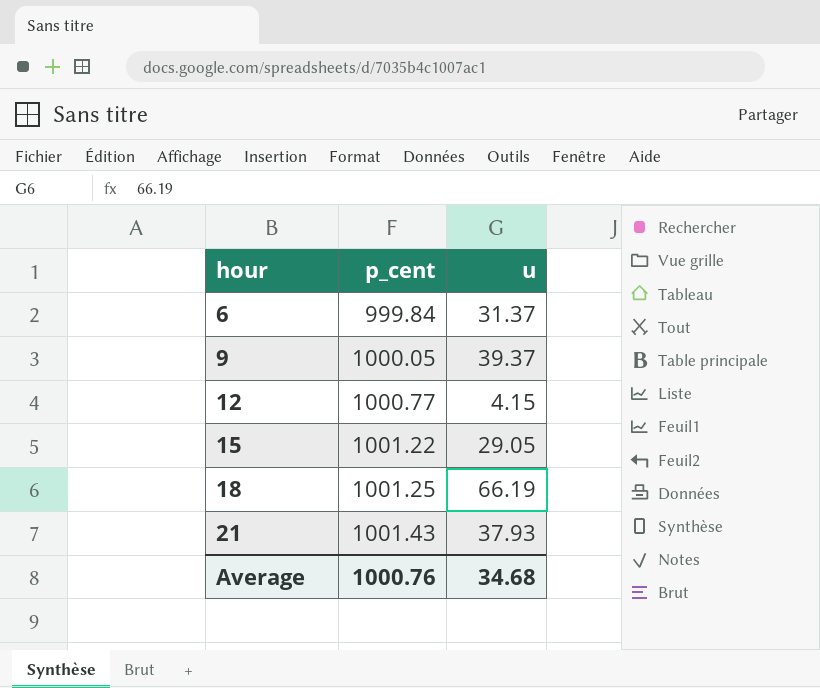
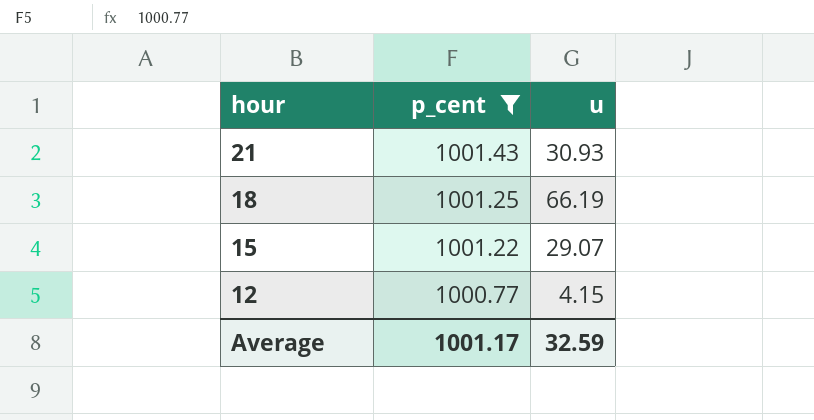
filter: none -> p_cent >= 1000.77
row order: hour ascending -> hour descending
21 | u: 37.93 -> 30.93
15 | u: 29.05 -> 29.07
Average | p_cent: 1000.76 -> 1001.17
Average | u: 34.68 -> 32.59

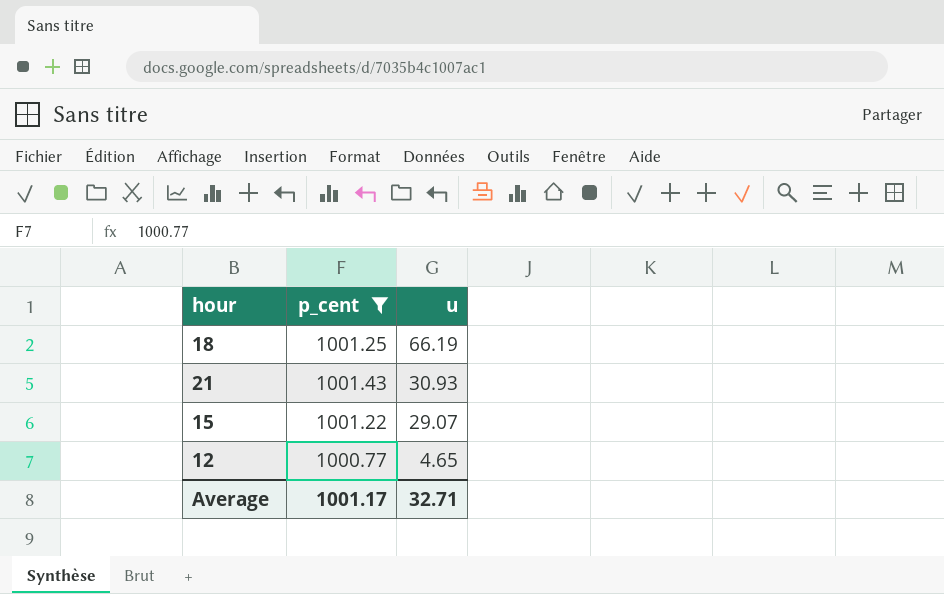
row order: hour descending -> u descending
12 | u: 4.15 -> 4.65
Average | u: 32.59 -> 32.71

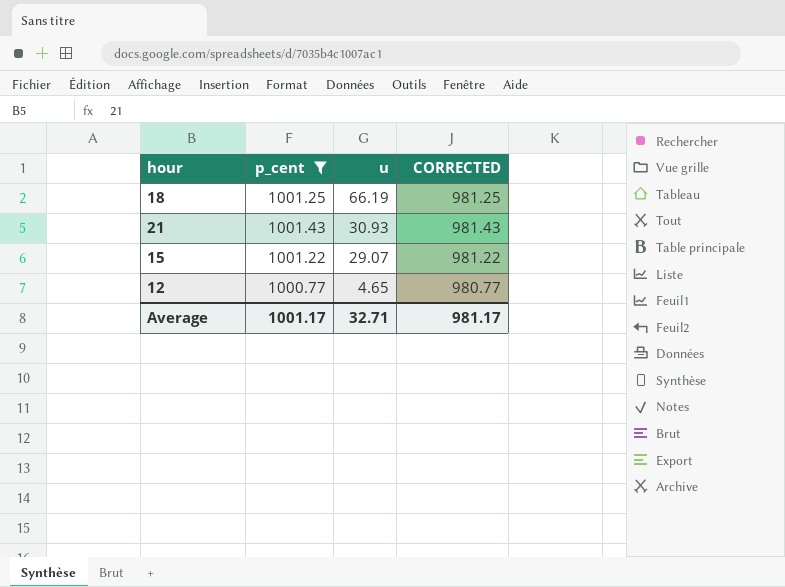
column CORRECTED | formula: none -> [p_cent] - 20

